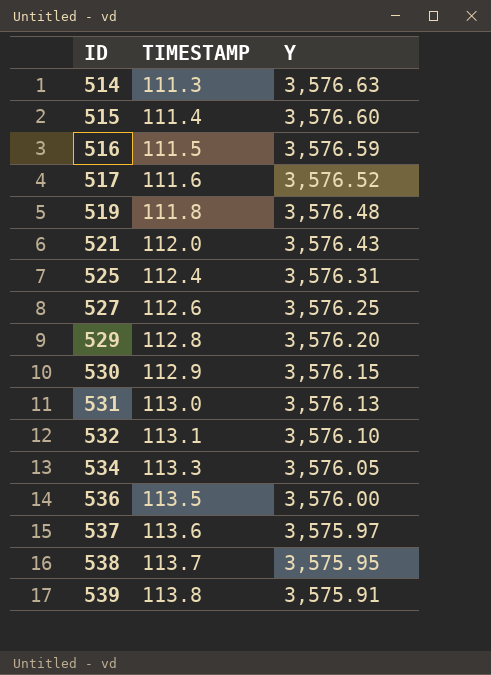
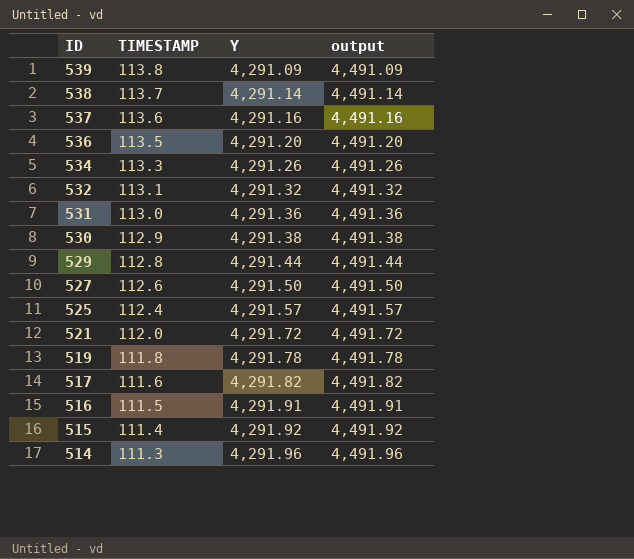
row order: ID ascending -> ID descending
column output | formula: none -> [Y] + 200
539 | Y: 3,575.91 -> 4,291.09
538 | Y: 3,575.95 -> 4,291.14
537 | Y: 3,575.97 -> 4,291.16
536 | Y: 3,576.00 -> 4,291.20
534 | Y: 3,576.05 -> 4,291.26
532 | Y: 3,576.10 -> 4,291.32
531 | Y: 3,576.13 -> 4,291.36
530 | Y: 3,576.15 -> 4,291.38
529 | Y: 3,576.20 -> 4,291.44
527 | Y: 3,576.25 -> 4,291.50
525 | Y: 3,576.31 -> 4,291.57
521 | Y: 3,576.43 -> 4,291.72
519 | Y: 3,576.48 -> 4,291.78
517 | Y: 3,576.52 -> 4,291.82
516 | Y: 3,576.59 -> 4,291.91
515 | Y: 3,576.60 -> 4,291.92
514 | Y: 3,576.63 -> 4,291.96

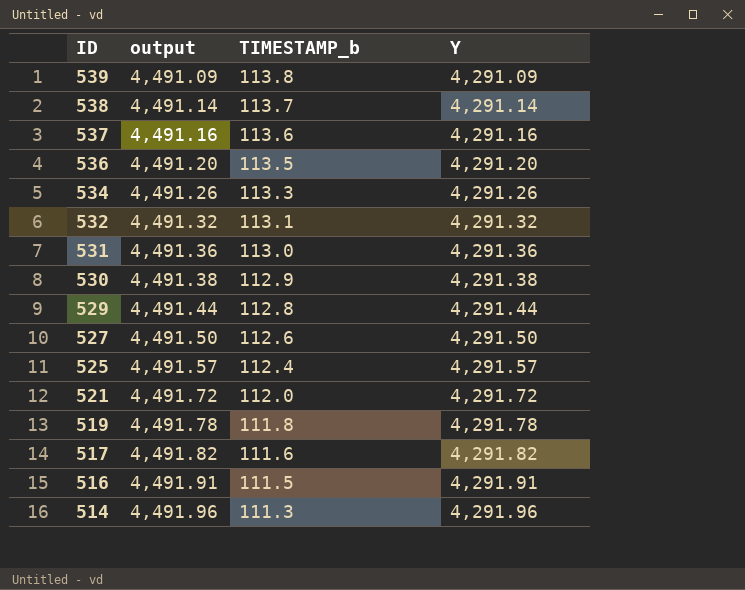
column output | position: 4 -> 2
column name: TIMESTAMP -> TIMESTAMP_b
row 515: 111.4 | 4,291.92 | 4,491.92 -> none

